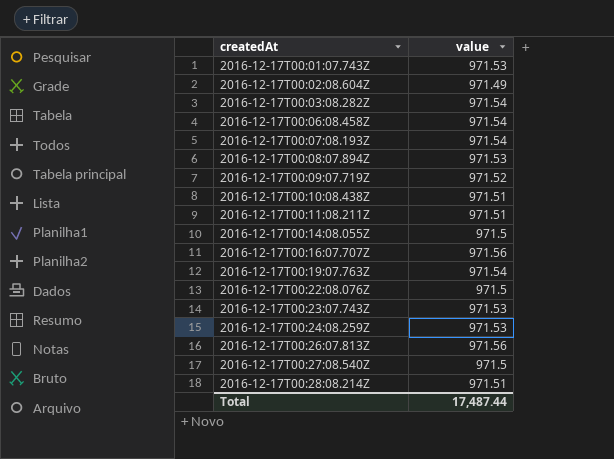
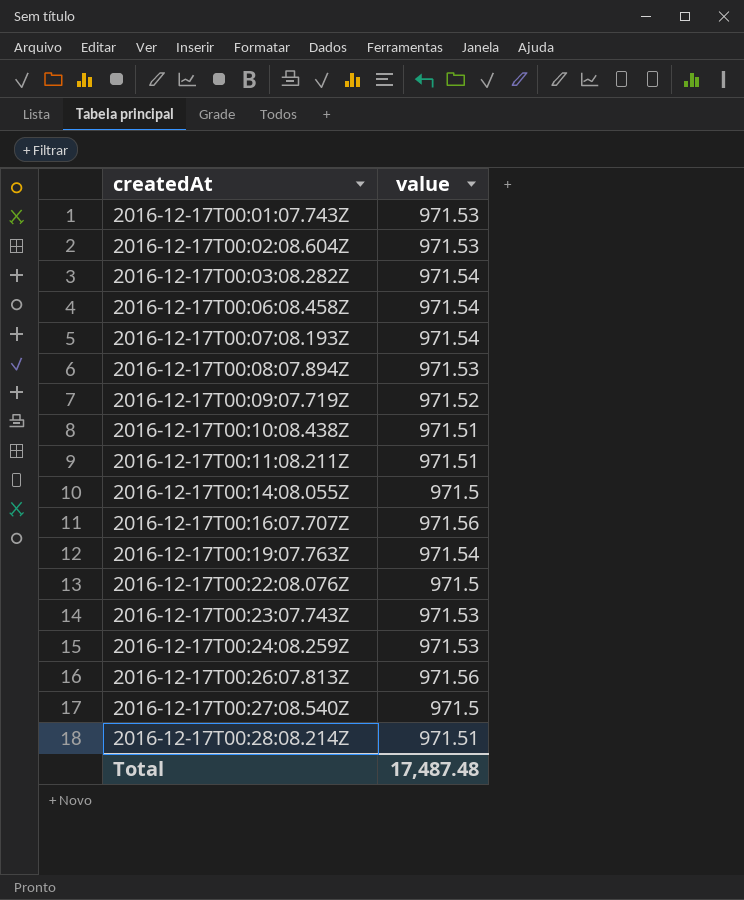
2016-12-17T00:02:08.604Z | value: 971.49 -> 971.53
Total | value: 17,487.44 -> 17,487.48

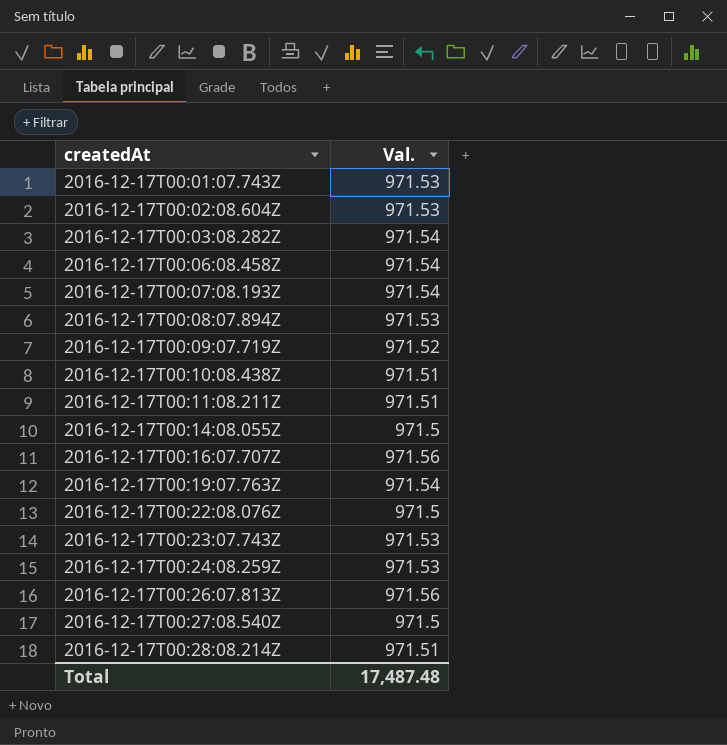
column name: value -> Val.

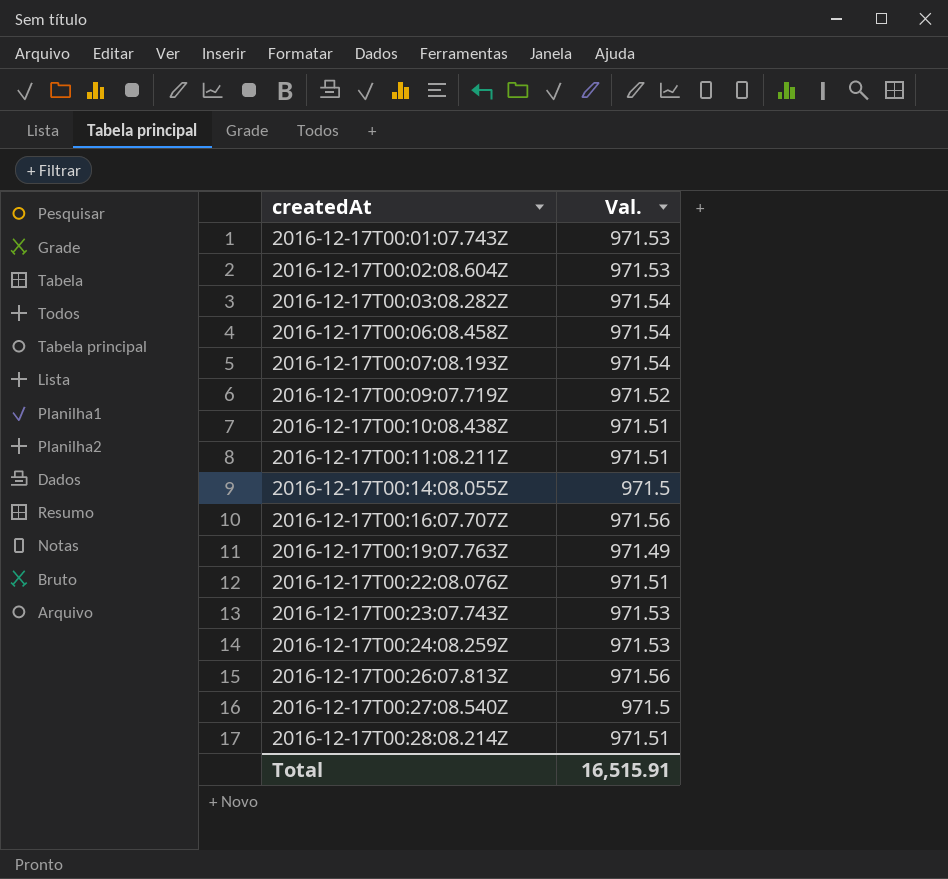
row 2016-12-17T00:08:07.894Z: 971.53 -> none
2016-12-17T00:19:07.763Z | Val.: 971.54 -> 971.49
2016-12-17T00:22:08.076Z | Val.: 971.5 -> 971.51
Total | Val.: 17,487.48 -> 16,515.91

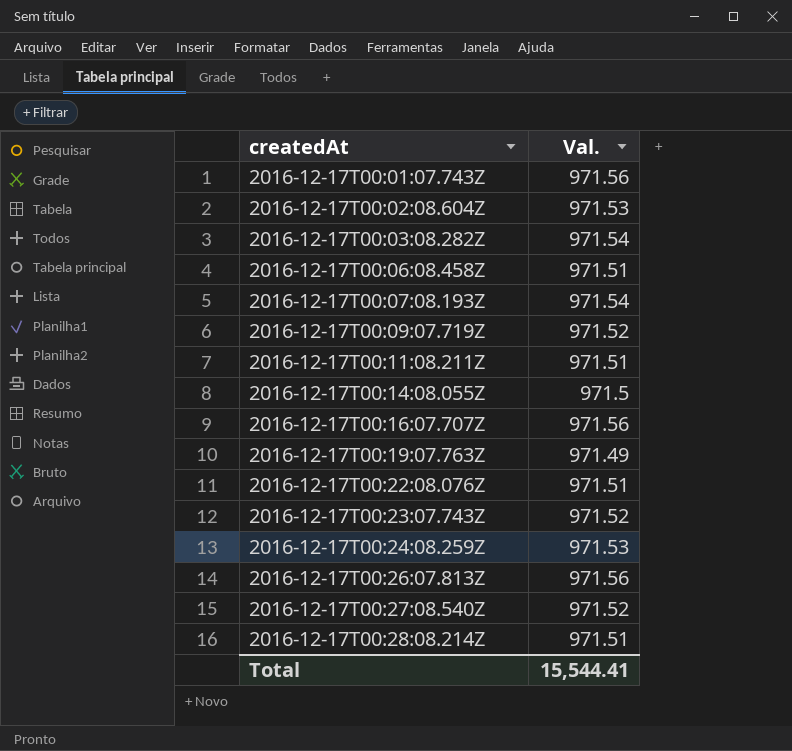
row 2016-12-17T00:10:08.438Z: 971.51 -> none
2016-12-17T00:01:07.743Z | Val.: 971.53 -> 971.56
2016-12-17T00:06:08.458Z | Val.: 971.54 -> 971.51
2016-12-17T00:23:07.743Z | Val.: 971.53 -> 971.52
2016-12-17T00:27:08.540Z | Val.: 971.5 -> 971.52
Total | Val.: 16,515.91 -> 15,544.41

